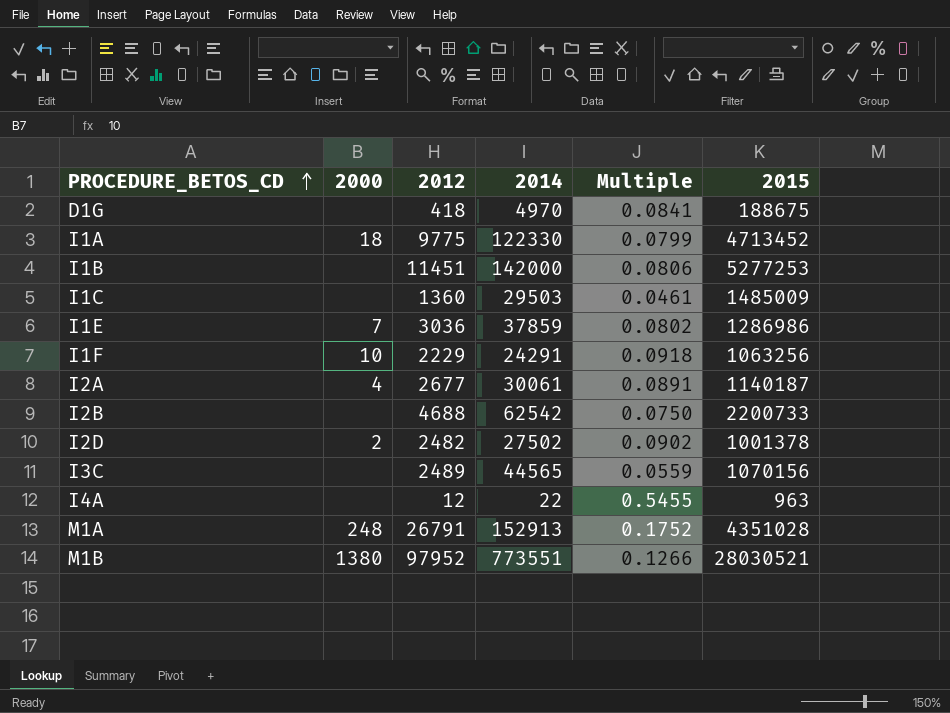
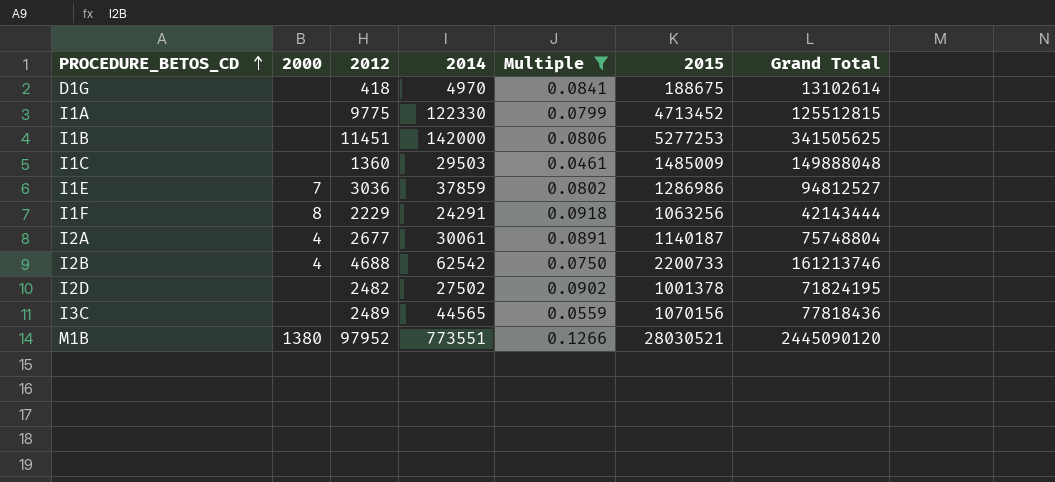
filter: none -> Multiple <= 0.1266
column Grand Total | position: none -> 7
I1A | 2000: 18 -> none
I1F | 2000: 10 -> 8
I2B | 2000: none -> 4
I2D | 2000: 2 -> none

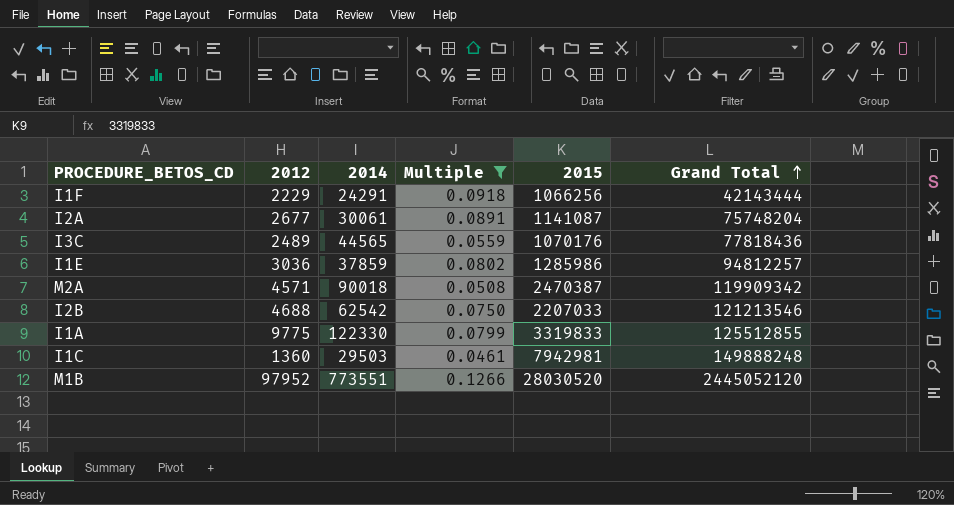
row order: PROCEDURE_BETOS_CD ascending -> Grand Total ascending
column 2000 | position: 2 -> none
row D1G: none | 418 | 4970 | 0.0841 | 188675 | 13102614 -> none
row I1B: none | 11451 | 142000 | 0.0806 | 5277253 | 341505625 -> none
row I2D: none | 2482 | 27502 | 0.0902 | 1001378 | 71824195 -> none
I1F | 2015: 1063256 -> 1066256
I2A | 2015: 1140187 -> 1141087
I2A | Grand Total: 75748804 -> 75748204
I3C | 2015: 1070156 -> 1070176
I1E | 2015: 1286986 -> 1285986
I1E | Grand Total: 94812527 -> 94812257
row M2A: none -> 4571 | 90018 | 0.0508 | 2470387 | 119909342
I2B | 2015: 2200733 -> 2207033
I2B | Grand Total: 161213746 -> 121213546
I1A | 2015: 4713452 -> 3319833
I1A | Grand Total: 125512815 -> 125512855
I1C | 2015: 1485009 -> 7942981
I1C | Grand Total: 149888048 -> 149888248
M1B | 2015: 28030521 -> 28030520
M1B | Grand Total: 2445090120 -> 2445052120

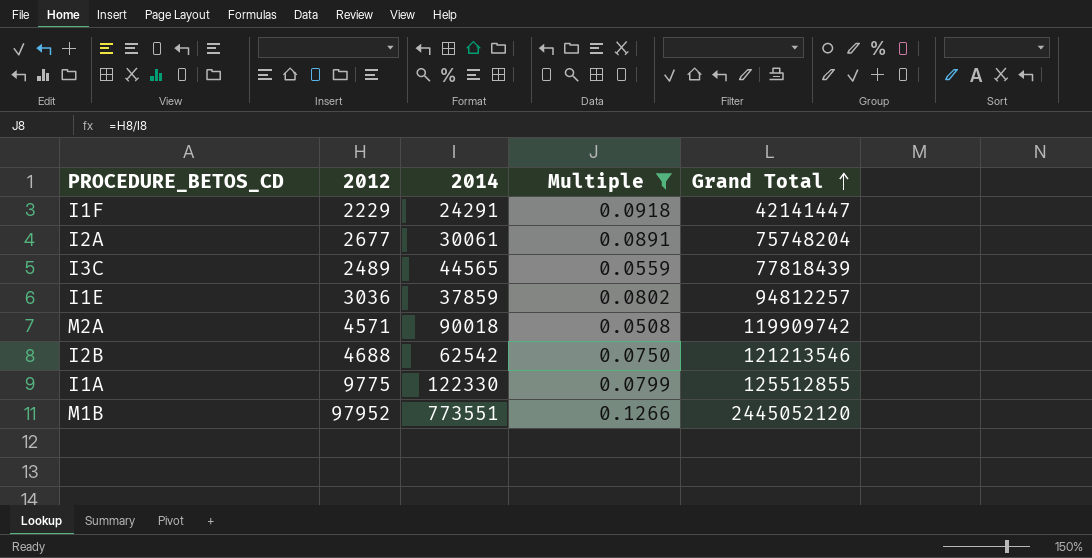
column 2015 | position: 5 -> none
row I1C: 1360 | 29503 | 0.0461 | 7942981 | 149888248 -> none
I1F | Grand Total: 42143444 -> 42141447
I3C | Grand Total: 77818436 -> 77818439
M2A | Grand Total: 119909342 -> 119909742

